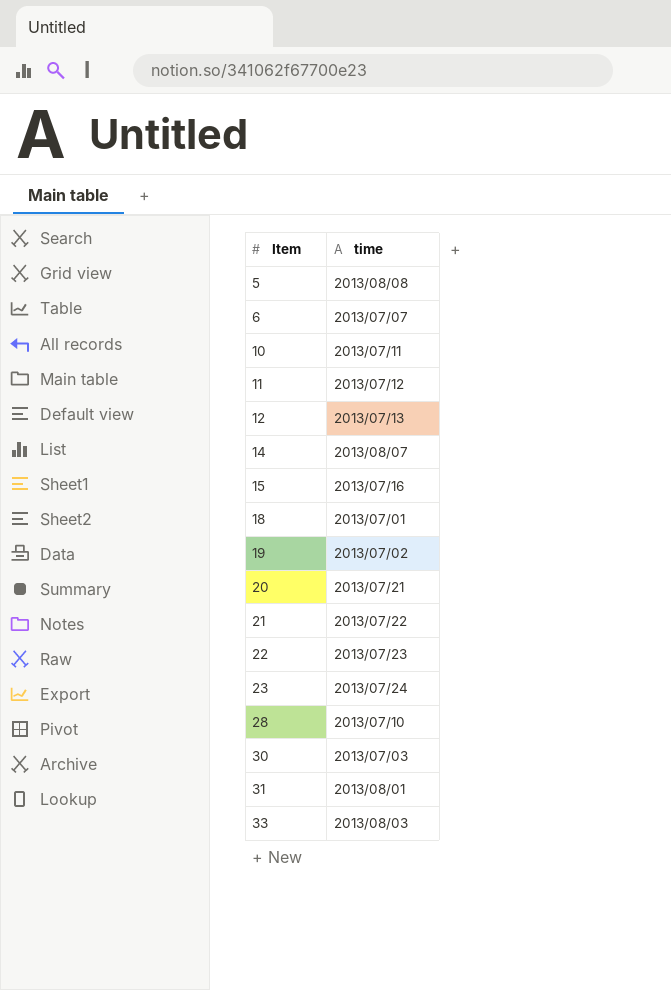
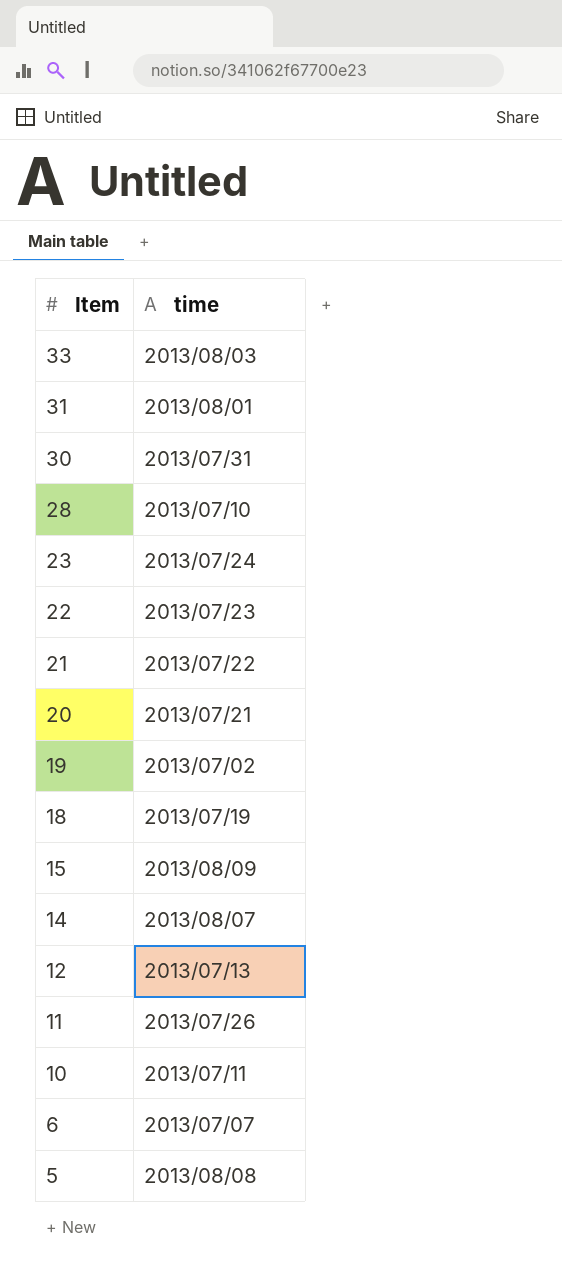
row order: Item ascending -> Item descending
30 | time: 2013/07/03 -> 2013/07/31
18 | time: 2013/07/01 -> 2013/07/19
15 | time: 2013/07/16 -> 2013/08/09
11 | time: 2013/07/12 -> 2013/07/26

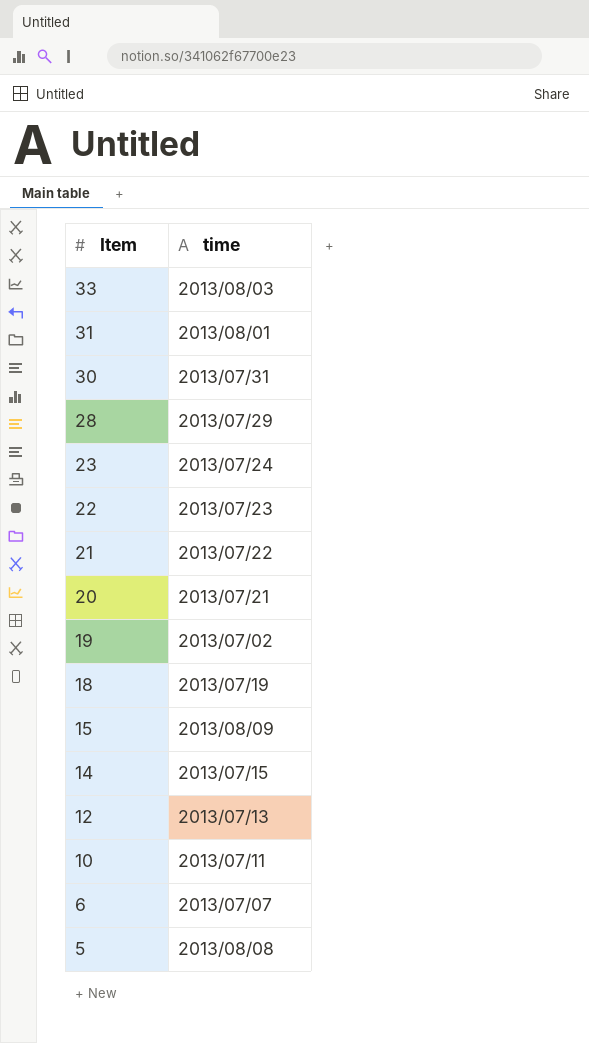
row 11: 2013/07/26 -> none
28 | time: 2013/07/10 -> 2013/07/29
14 | time: 2013/08/07 -> 2013/07/15

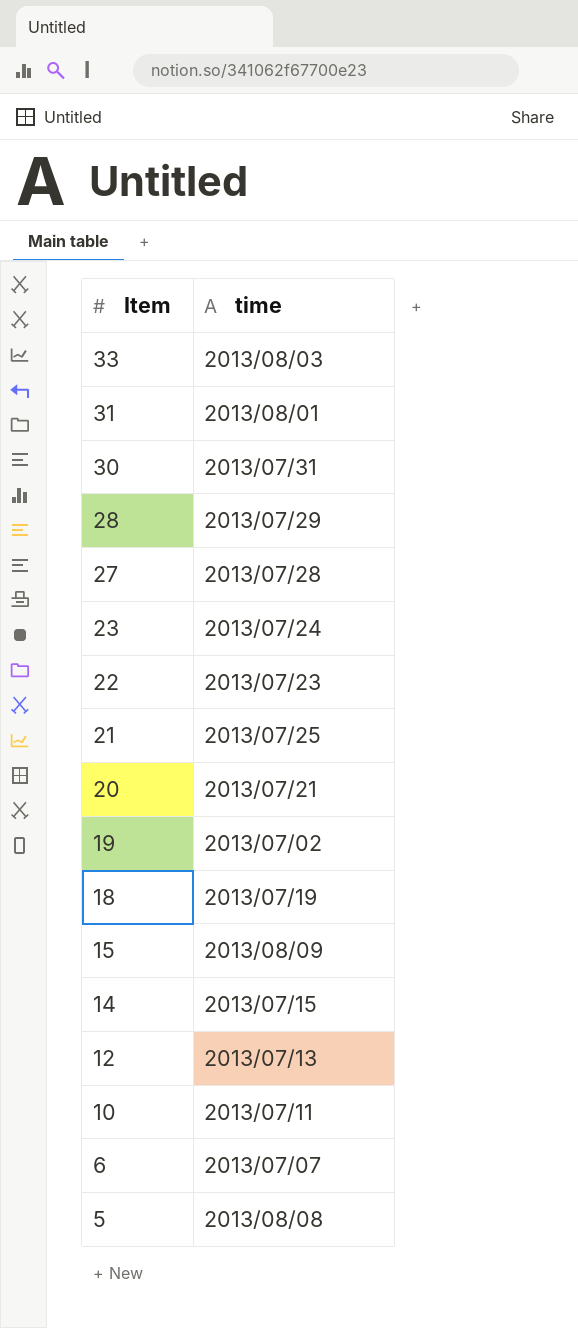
row 27: none -> 2013/07/28
21 | time: 2013/07/22 -> 2013/07/25

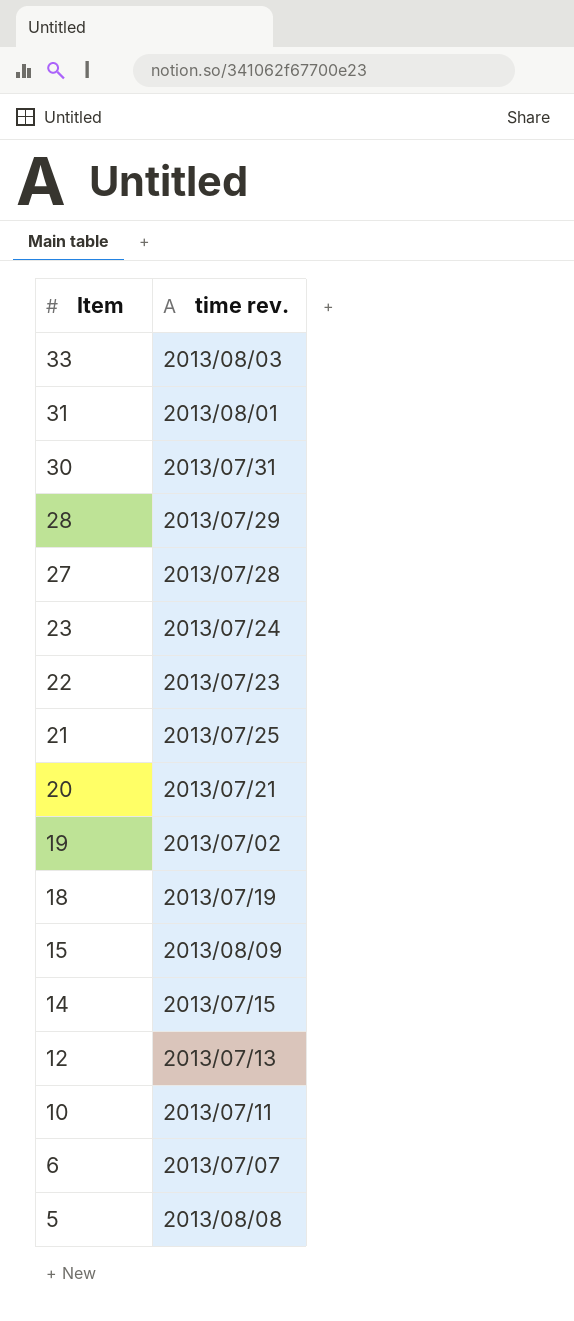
column name: time -> time rev.

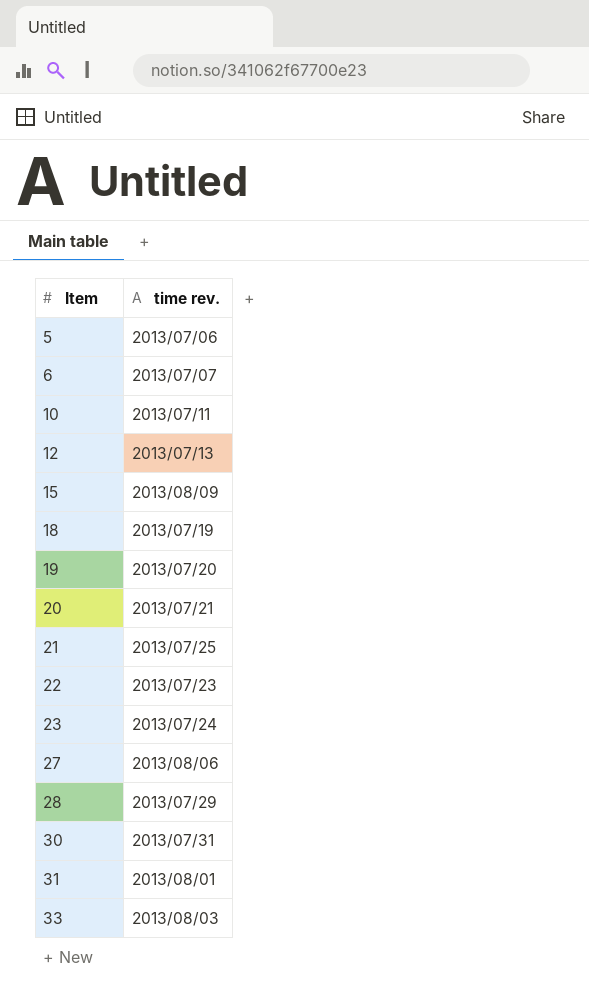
row order: Item descending -> Item ascending
row 14: 2013/07/15 -> none
5 | time rev.: 2013/08/08 -> 2013/07/06
19 | time rev.: 2013/07/02 -> 2013/07/20
27 | time rev.: 2013/07/28 -> 2013/08/06

